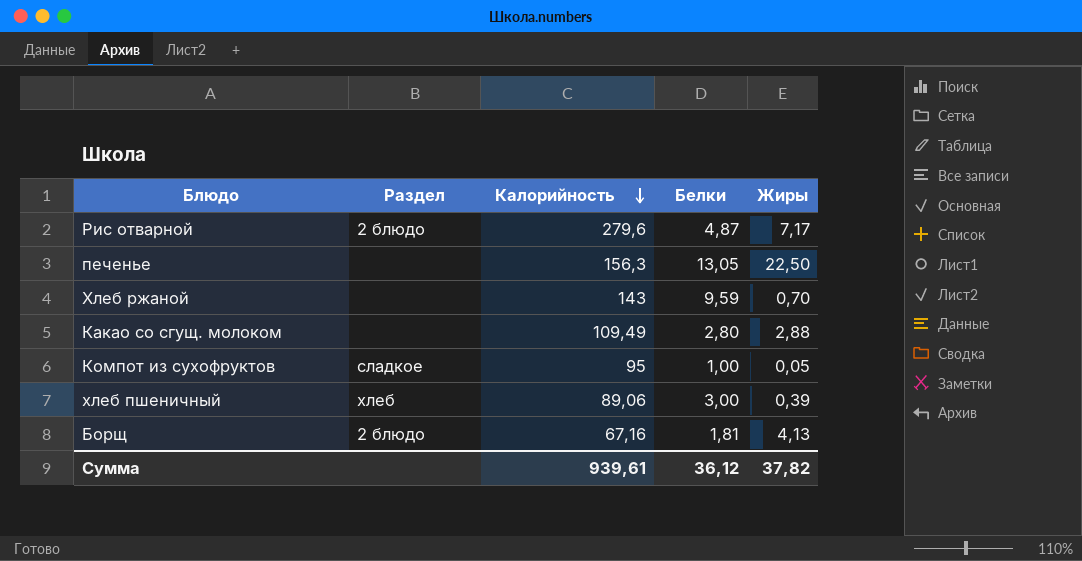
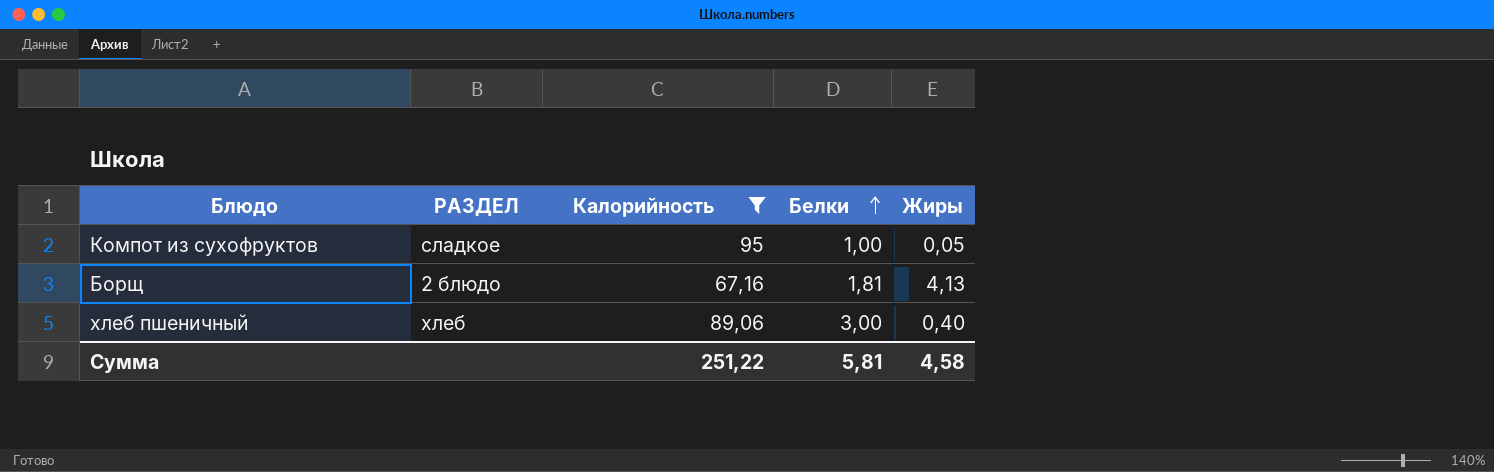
filter: none -> Калорийность <= 95
row order: Калорийность descending -> Белки ascending
column name: Раздел -> РАЗДЕЛ
хлеб пшеничный | Жиры: 0,39 -> 0,40
Сумма | Калорийность: 939,61 -> 251,22
Сумма | Белки: 36,12 -> 5,81
Сумма | Жиры: 37,82 -> 4,58

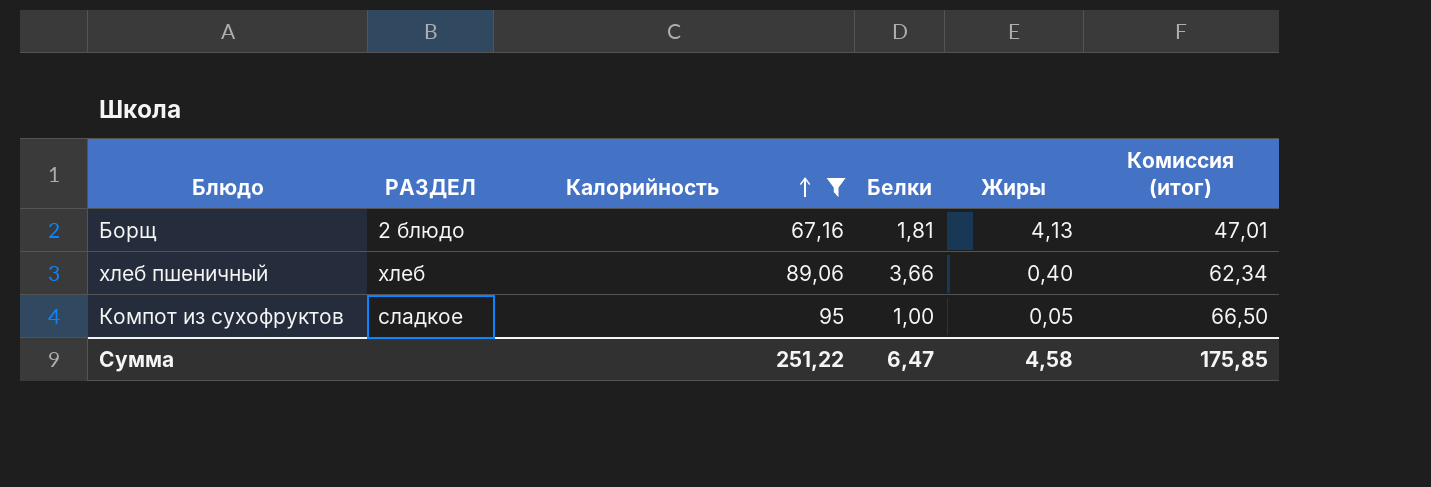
row order: Белки ascending -> Калорийность ascending
column Комиссия (итог) | formula: none -> [Калорийность] * 0,7
хлеб пшеничный | Белки: 3,00 -> 3,66
Сумма | Белки: 5,81 -> 6,47

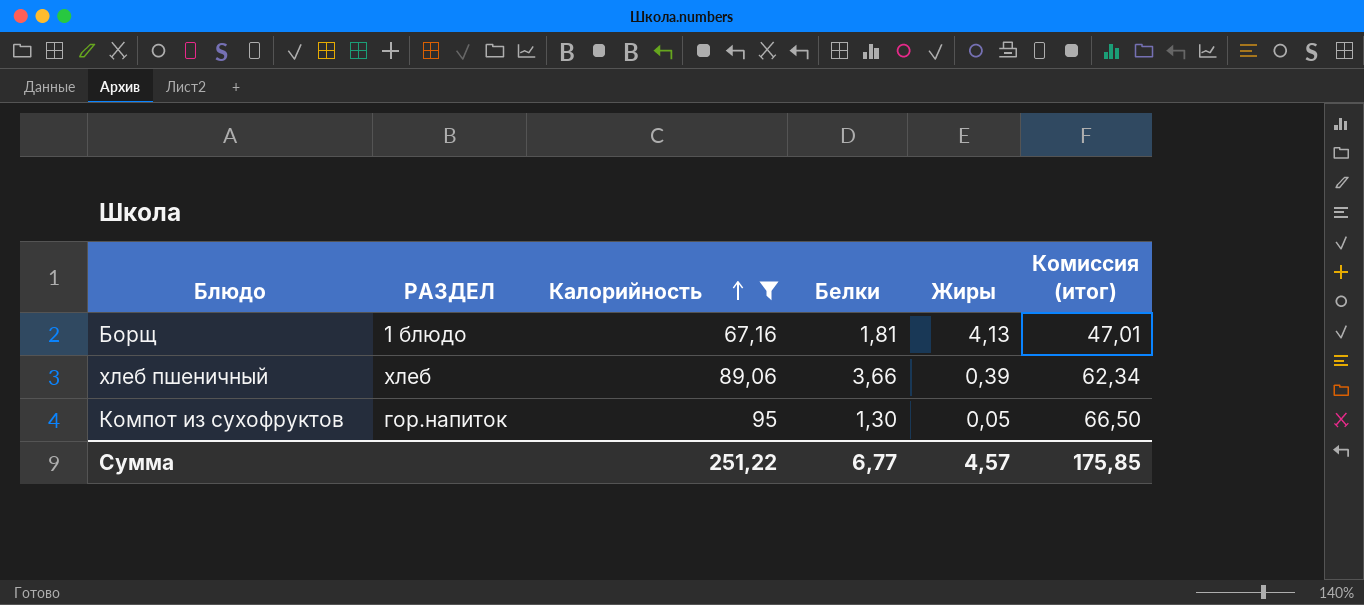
Борщ | РАЗДЕЛ: 2 блюдо -> 1 блюдо
хлеб пшеничный | Жиры: 0,40 -> 0,39
Компот из сухофруктов | РАЗДЕЛ: сладкое -> гор.напиток
Компот из сухофруктов | Белки: 1,00 -> 1,30
Сумма | Белки: 6,47 -> 6,77
Сумма | Жиры: 4,58 -> 4,57

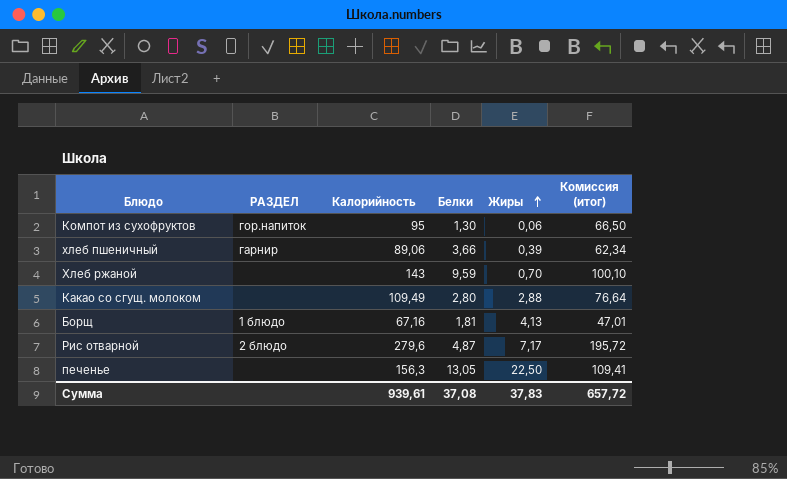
filter: Калорийность <= 95 -> none
row order: Калорийность ascending -> Жиры ascending
Компот из сухофруктов | Жиры: 0,05 -> 0,06
хлеб пшеничный | РАЗДЕЛ: хлеб -> гарнир
Сумма | Калорийность: 251,22 -> 939,61
Сумма | Белки: 6,77 -> 37,08
Сумма | Жиры: 4,57 -> 37,83
Сумма | Комиссия (итог): 175,85 -> 657,72

